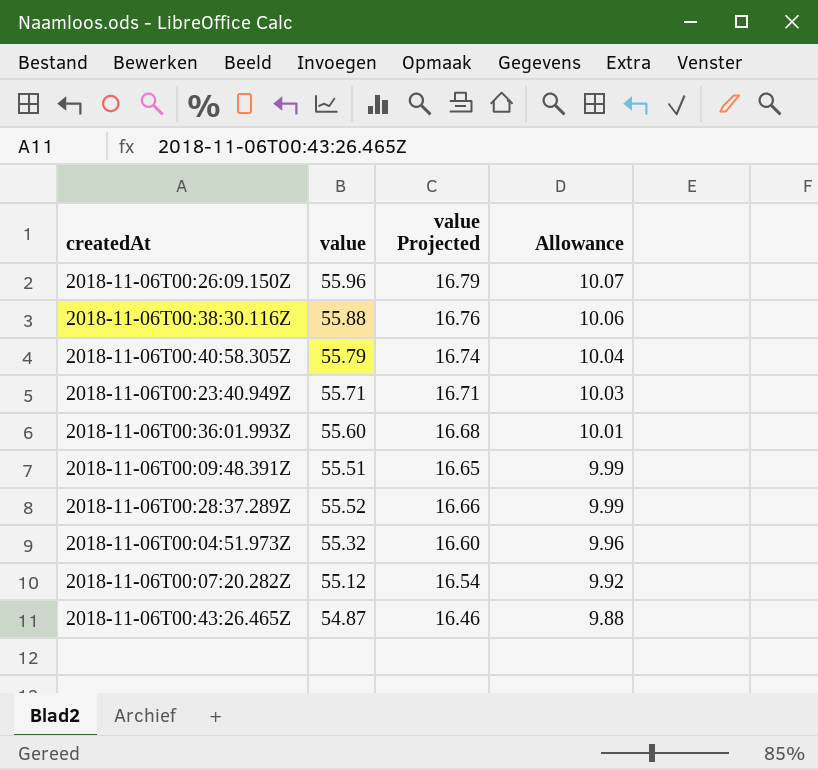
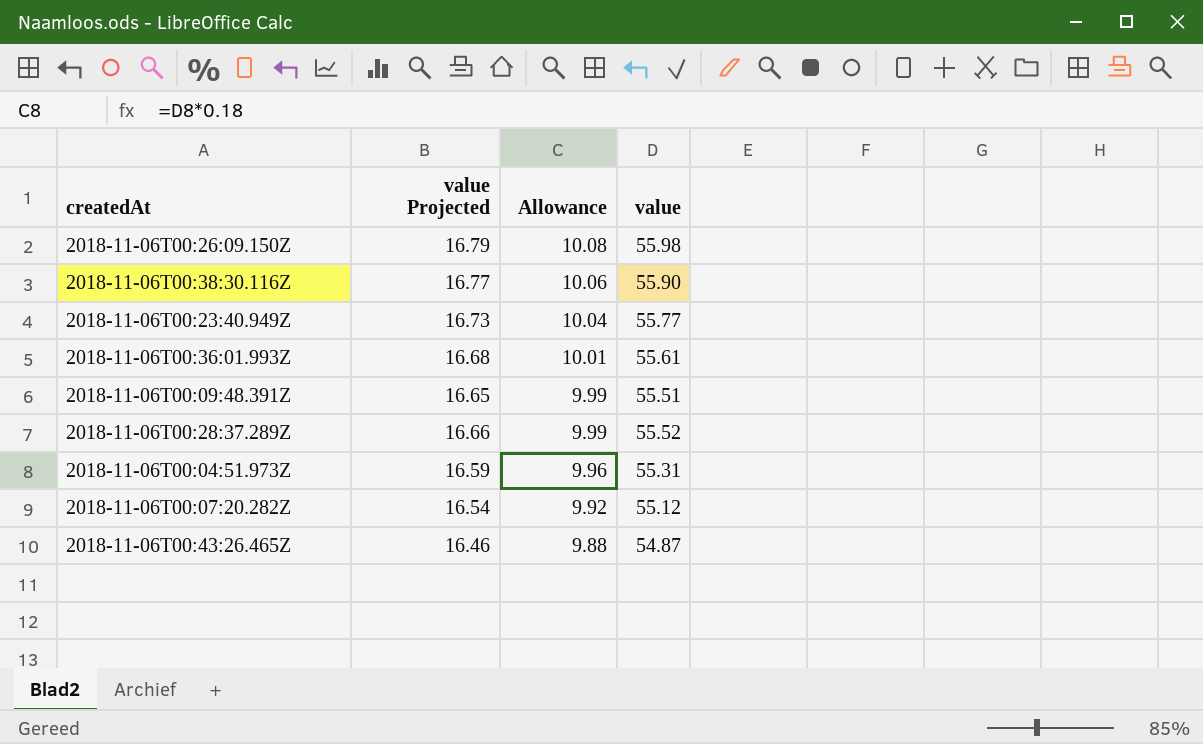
column value | position: 2 -> 4
row 2018-11-06T00:40:58.305Z: 55.79 | 16.74 | 10.04 -> none
2018-11-06T00:26:09.150Z | Allowance: 10.07 -> 10.08
2018-11-06T00:26:09.150Z | value: 55.96 -> 55.98
2018-11-06T00:38:30.116Z | value Projected: 16.76 -> 16.77
2018-11-06T00:38:30.116Z | value: 55.88 -> 55.90
2018-11-06T00:23:40.949Z | value Projected: 16.71 -> 16.73
2018-11-06T00:23:40.949Z | Allowance: 10.03 -> 10.04
2018-11-06T00:23:40.949Z | value: 55.71 -> 55.77
2018-11-06T00:36:01.993Z | value: 55.60 -> 55.61
2018-11-06T00:04:51.973Z | value Projected: 16.60 -> 16.59
2018-11-06T00:04:51.973Z | value: 55.32 -> 55.31

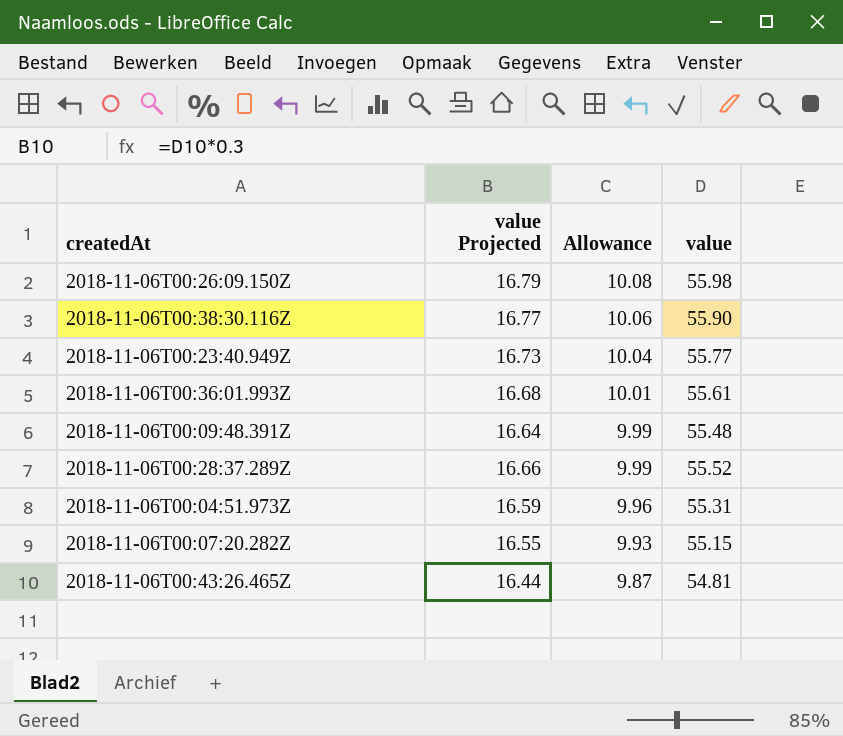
2018-11-06T00:09:48.391Z | value Projected: 16.65 -> 16.64
2018-11-06T00:09:48.391Z | value: 55.51 -> 55.48
2018-11-06T00:07:20.282Z | value Projected: 16.54 -> 16.55
2018-11-06T00:07:20.282Z | Allowance: 9.92 -> 9.93
2018-11-06T00:07:20.282Z | value: 55.12 -> 55.15
2018-11-06T00:43:26.465Z | value Projected: 16.46 -> 16.44
2018-11-06T00:43:26.465Z | Allowance: 9.88 -> 9.87
2018-11-06T00:43:26.465Z | value: 54.87 -> 54.81

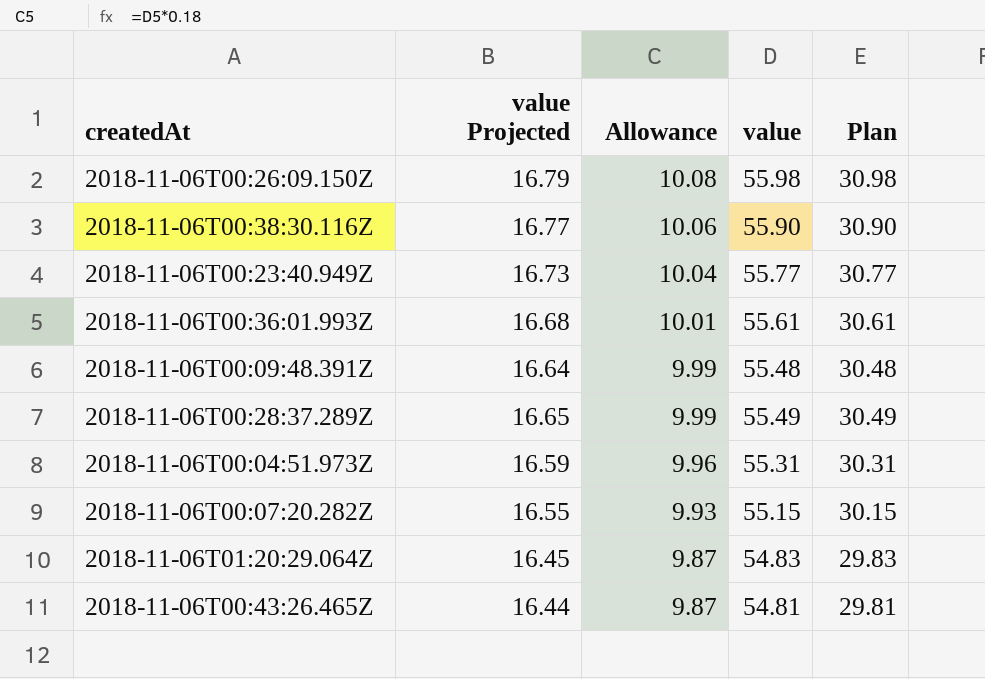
column Plan | formula: none -> [value] - 25
2018-11-06T00:28:37.289Z | value Projected: 16.66 -> 16.65
2018-11-06T00:28:37.289Z | value: 55.52 -> 55.49
row 2018-11-06T01:20:29.064Z: none -> 16.45 | 9.87 | 54.83 | 29.83

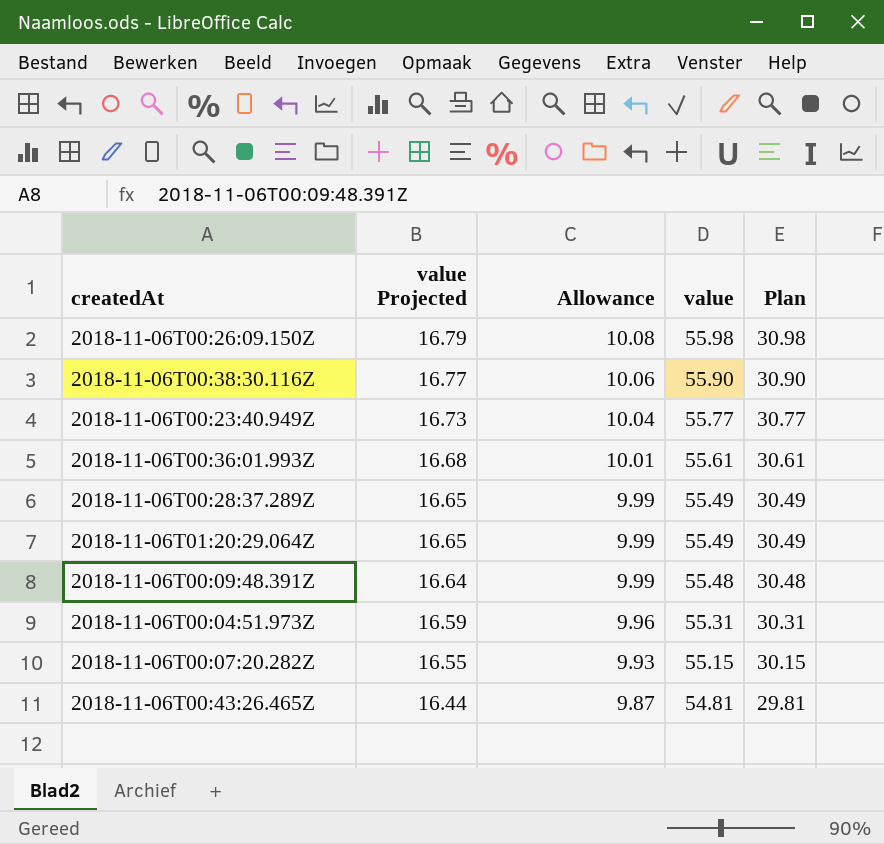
row order: Allowance descending -> value Projected descending
2018-11-06T01:20:29.064Z | value Projected: 16.45 -> 16.65
2018-11-06T01:20:29.064Z | Allowance: 9.87 -> 9.99
2018-11-06T01:20:29.064Z | value: 54.83 -> 55.49
2018-11-06T01:20:29.064Z | Plan: 29.83 -> 30.49

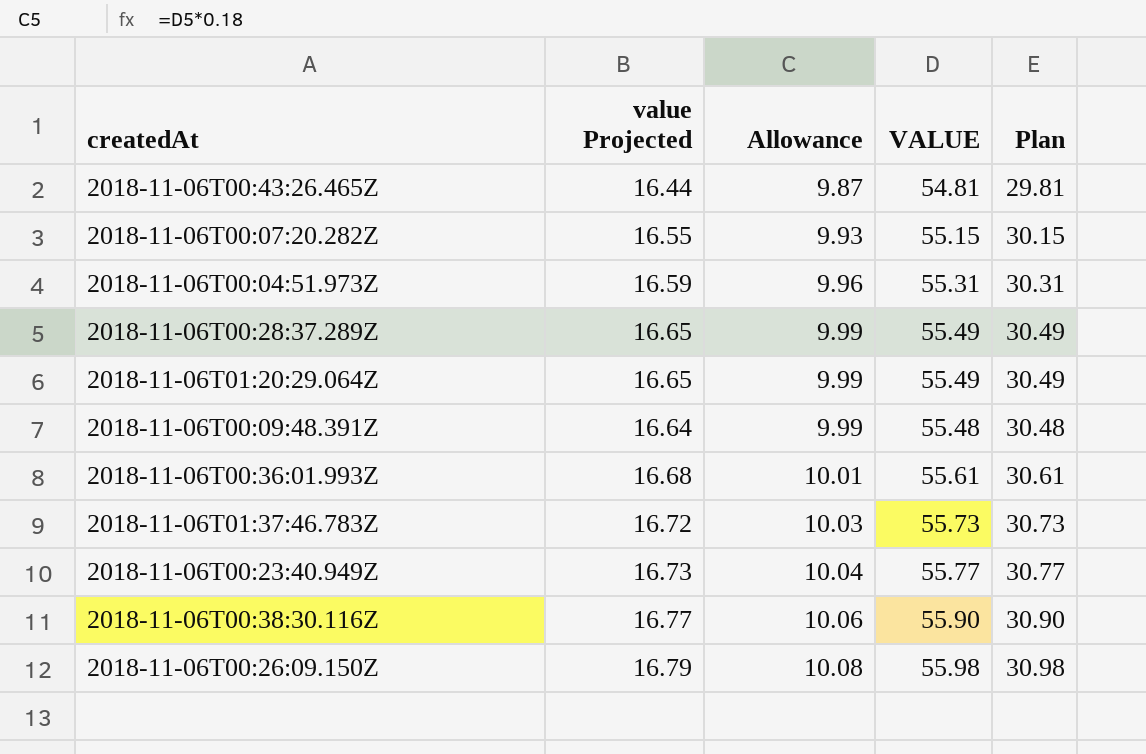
row order: value Projected descending -> Allowance ascending
column name: value -> VALUE
row 2018-11-06T01:37:46.783Z: none -> 16.72 | 10.03 | 55.73 | 30.73

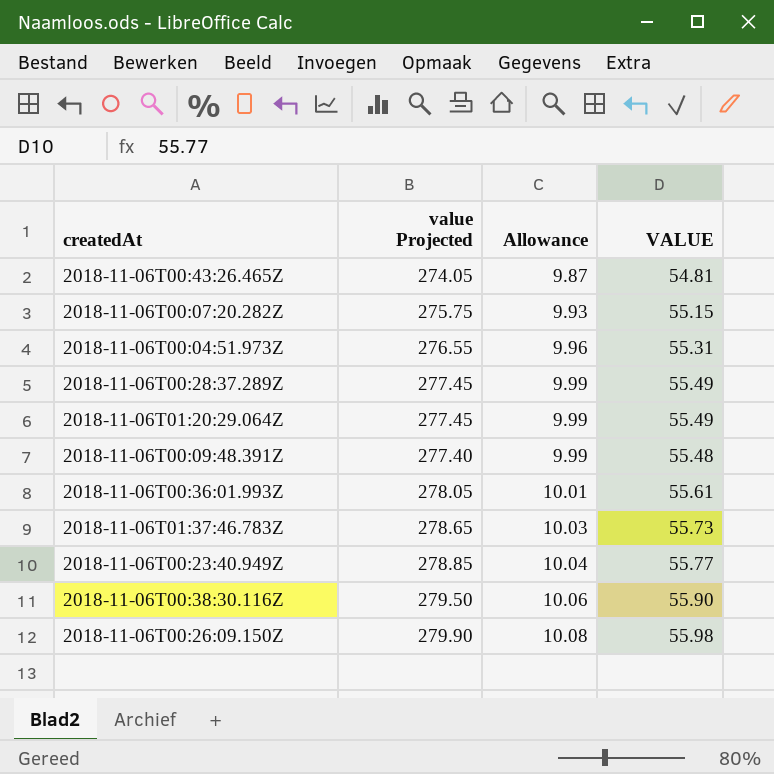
column Plan | formula: [VALUE] - 25 -> none
column value Projected | formula: [VALUE] * 0.3 -> [VALUE] * 5

